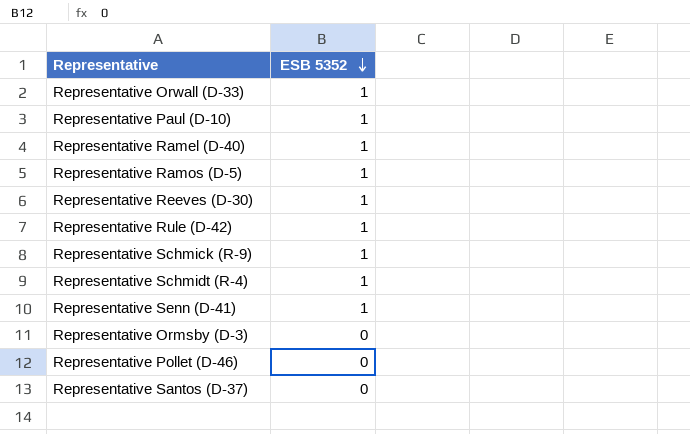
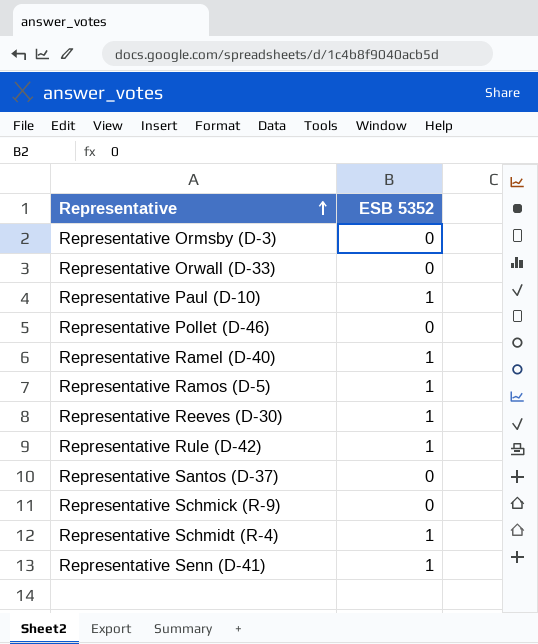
row order: ESB 5352 descending -> Representative ascending
Representative Orwall (D-33) | ESB 5352: 1 -> 0
Representative Schmick (R-9) | ESB 5352: 1 -> 0

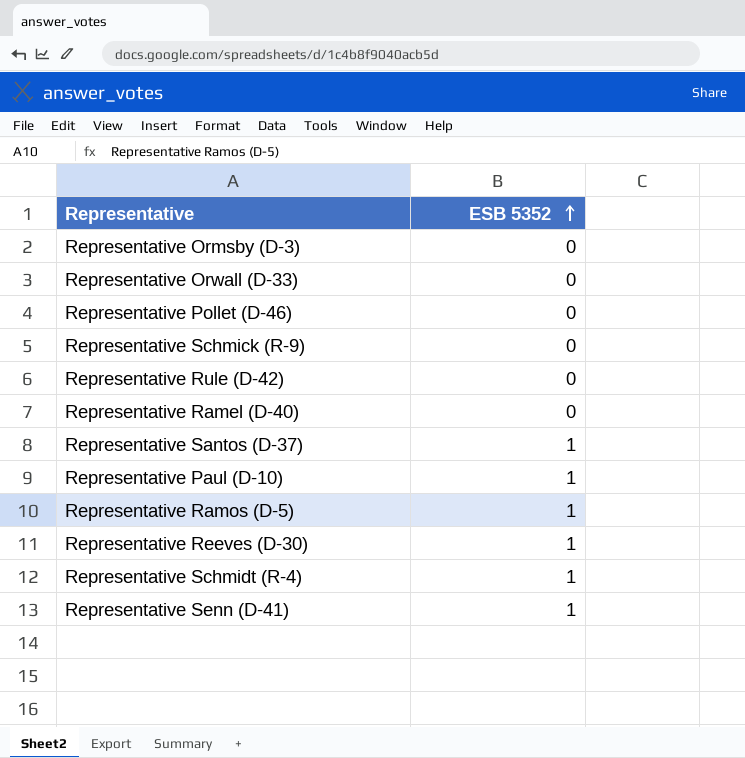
row order: Representative ascending -> ESB 5352 ascending
Representative Rule (D-42) | ESB 5352: 1 -> 0
Representative Ramel (D-40) | ESB 5352: 1 -> 0
Representative Santos (D-37) | ESB 5352: 0 -> 1

